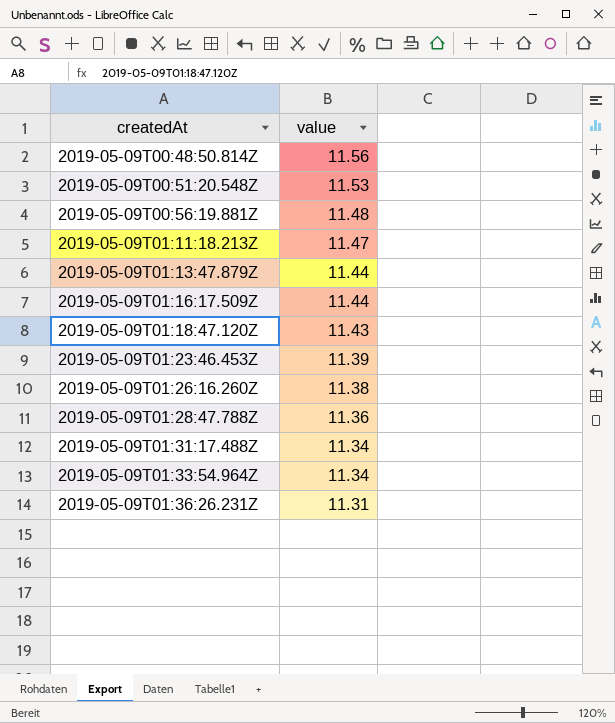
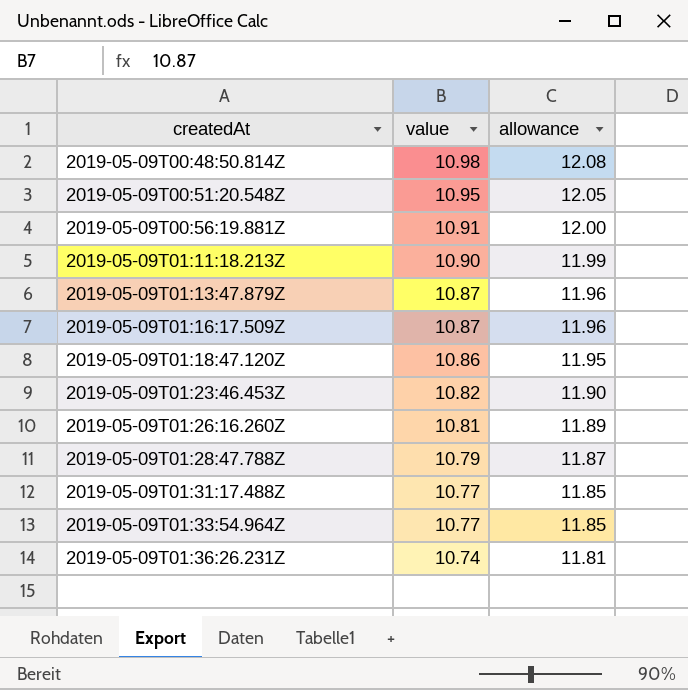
column allowance | formula: none -> [value] * 1.1
2019-05-09T00:48:50.814Z | value: 11.56 -> 10.98
2019-05-09T00:51:20.548Z | value: 11.53 -> 10.95
2019-05-09T00:56:19.881Z | value: 11.48 -> 10.91
2019-05-09T01:11:18.213Z | value: 11.47 -> 10.90
2019-05-09T01:13:47.879Z | value: 11.44 -> 10.87
2019-05-09T01:16:17.509Z | value: 11.44 -> 10.87
2019-05-09T01:18:47.120Z | value: 11.43 -> 10.86
2019-05-09T01:23:46.453Z | value: 11.39 -> 10.82
2019-05-09T01:26:16.260Z | value: 11.38 -> 10.81
2019-05-09T01:28:47.788Z | value: 11.36 -> 10.79
2019-05-09T01:31:17.488Z | value: 11.34 -> 10.77
2019-05-09T01:33:54.964Z | value: 11.34 -> 10.77
2019-05-09T01:36:26.231Z | value: 11.31 -> 10.74

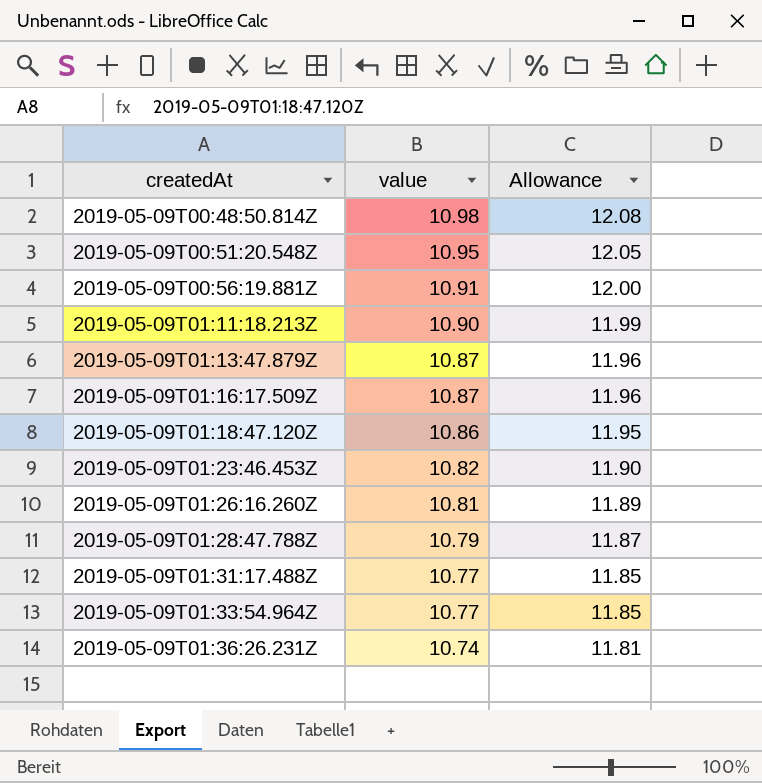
column name: allowance -> Allowance

